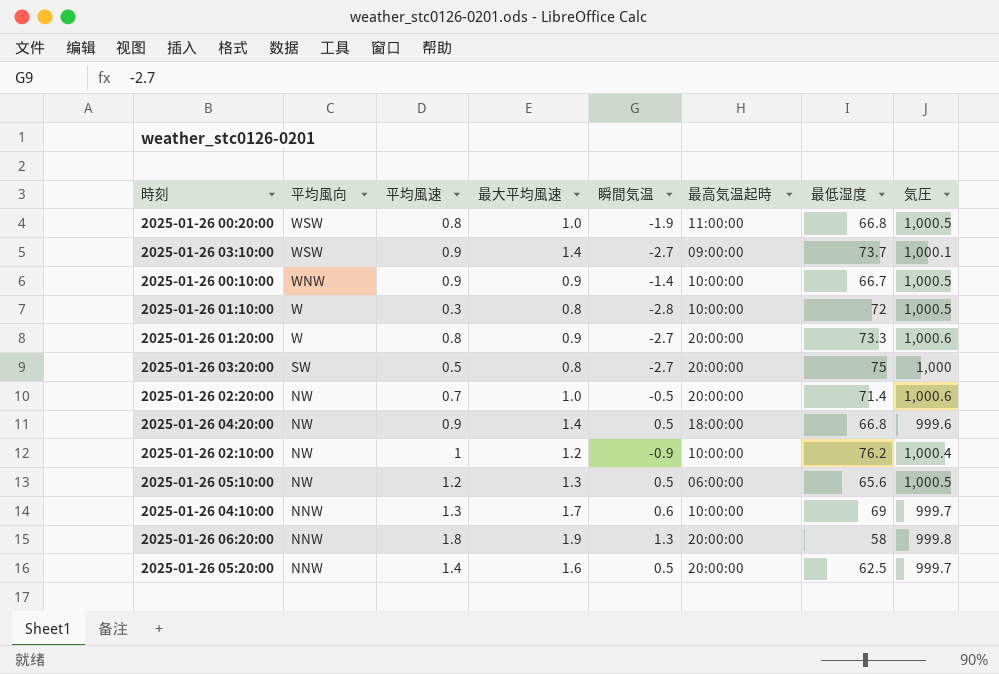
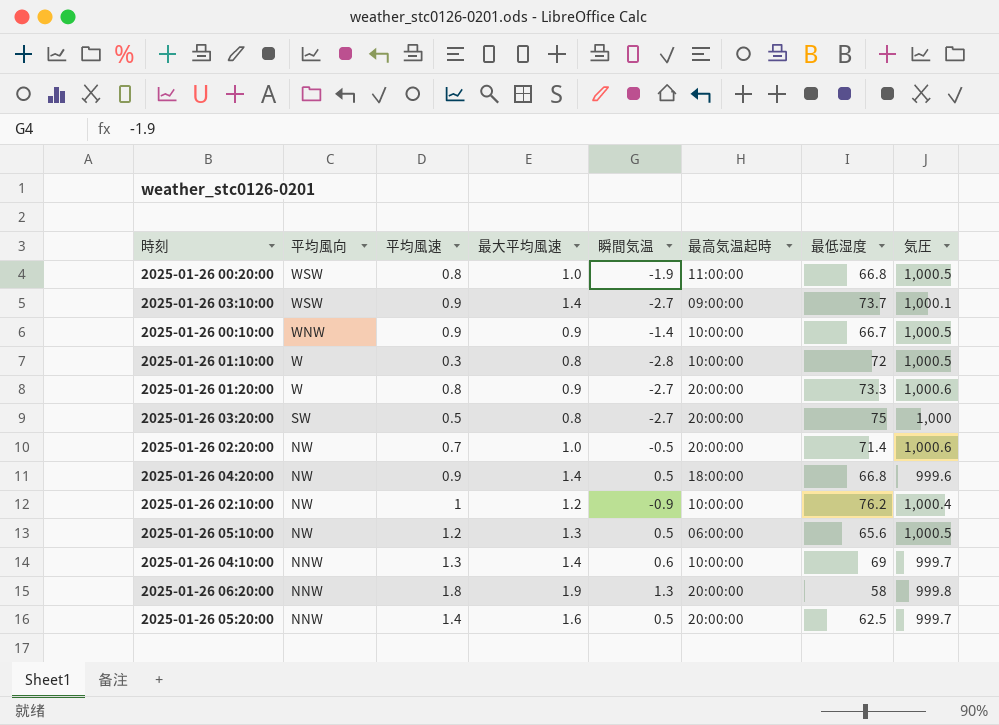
2025-01-26 04:10:00 | 最大平均風速: 1.7 -> 1.4

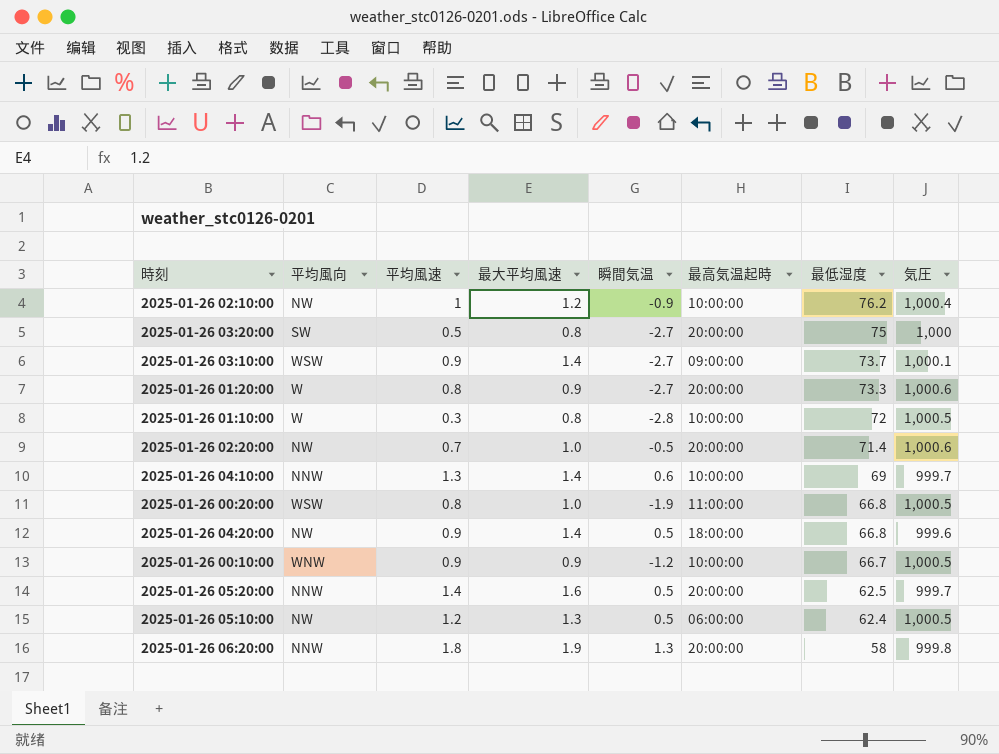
row order: 平均風向 descending -> 最低湿度 descending
2025-01-26 00:10:00 | 瞬間気温: -1.4 -> -1.2
2025-01-26 05:10:00 | 最低湿度: 65.6 -> 62.4

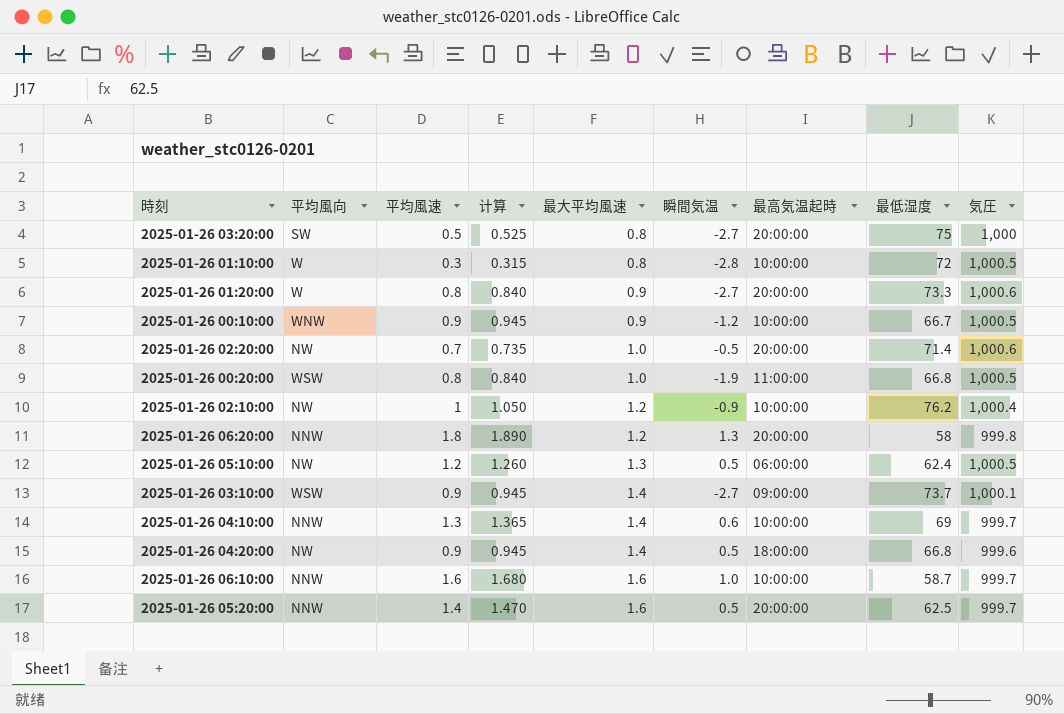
row order: 最低湿度 descending -> 最大平均風速 ascending
column 计算 | formula: none -> [平均風速] * 1.05
2025-01-26 06:20:00 | 最大平均風速: 1.9 -> 1.2
row 2025-01-26 06:10:00: none -> NNW | 1.6 | 1.680 | 1.6 | 1.0 | 10:00:00 | 58.7 | 999.7

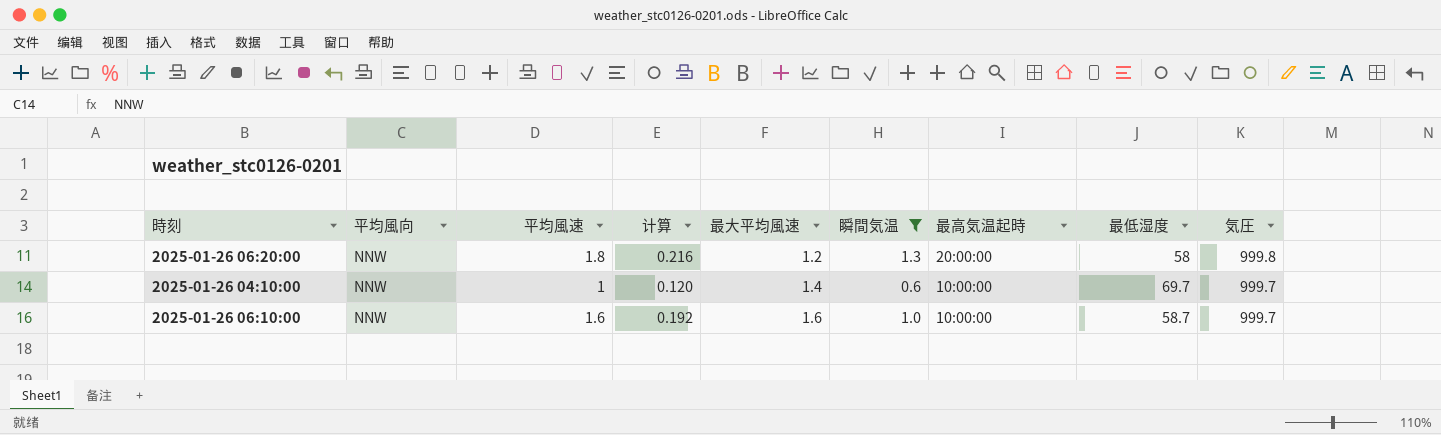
filter: none -> 瞬間気温 >= 0.6
column 计算 | formula: [平均風速] * 1.05 -> [平均風速] * 0.12
2025-01-26 04:10:00 | 平均風速: 1.3 -> 1
2025-01-26 04:10:00 | 最低湿度: 69 -> 69.7

